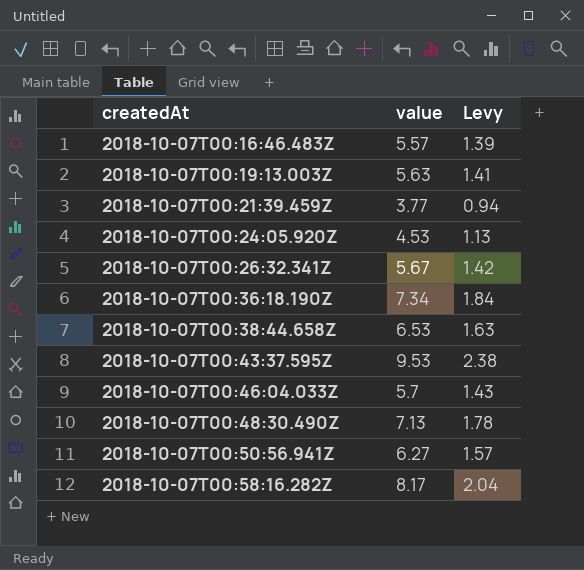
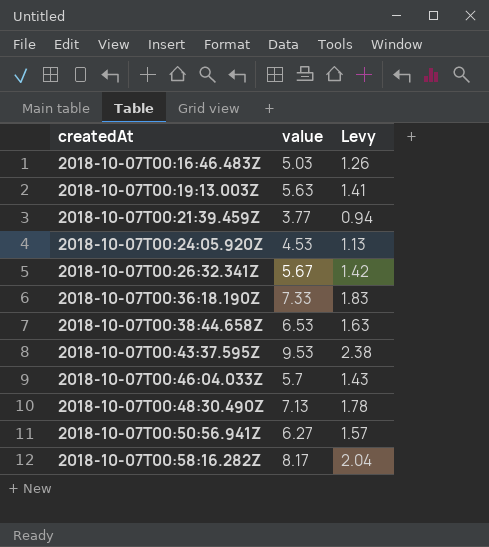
2018-10-07T00:16:46.483Z | value: 5.57 -> 5.03
2018-10-07T00:16:46.483Z | Levy: 1.39 -> 1.26
2018-10-07T00:36:18.190Z | value: 7.34 -> 7.33
2018-10-07T00:36:18.190Z | Levy: 1.84 -> 1.83

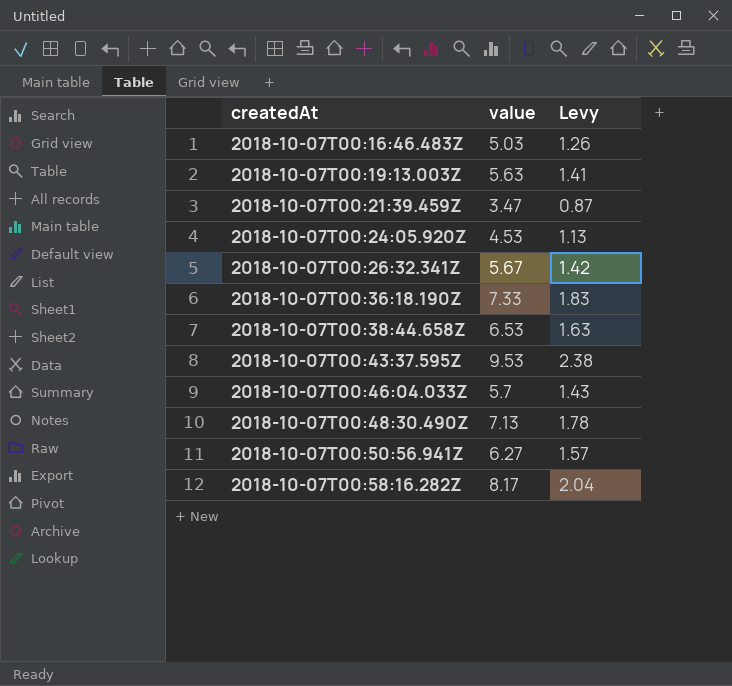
2018-10-07T00:21:39.459Z | value: 3.77 -> 3.47
2018-10-07T00:21:39.459Z | Levy: 0.94 -> 0.87

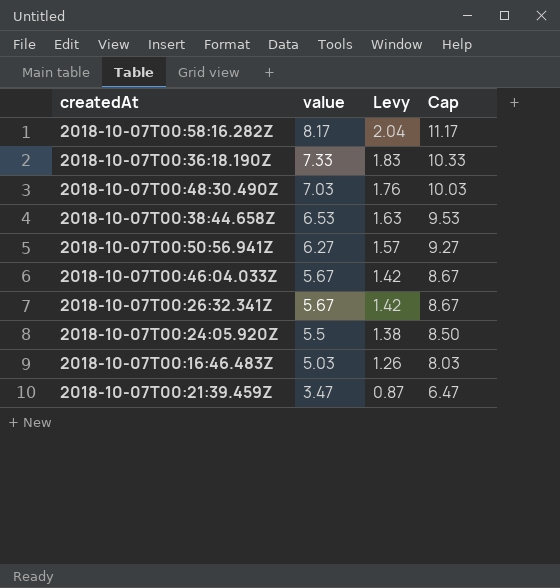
row order: createdAt ascending -> value descending
column Cap | formula: none -> [value] + 3
row 2018-10-07T00:19:13.003Z: 5.63 | 1.41 -> none
row 2018-10-07T00:43:37.595Z: 9.53 | 2.38 -> none
2018-10-07T00:48:30.490Z | value: 7.13 -> 7.03
2018-10-07T00:48:30.490Z | Levy: 1.78 -> 1.76
2018-10-07T00:46:04.033Z | value: 5.7 -> 5.67
2018-10-07T00:46:04.033Z | Levy: 1.43 -> 1.42
2018-10-07T00:24:05.920Z | value: 4.53 -> 5.5
2018-10-07T00:24:05.920Z | Levy: 1.13 -> 1.38

